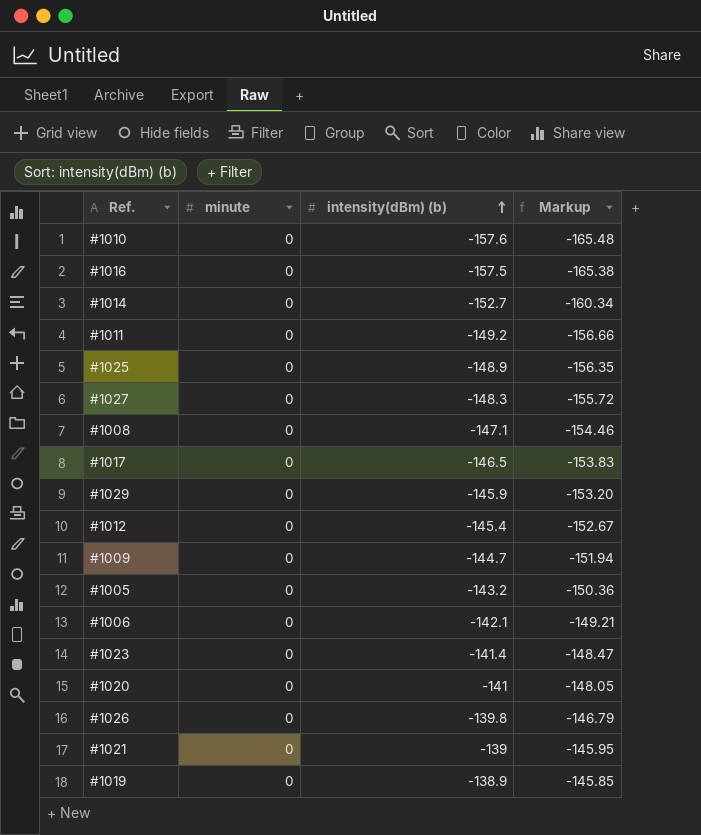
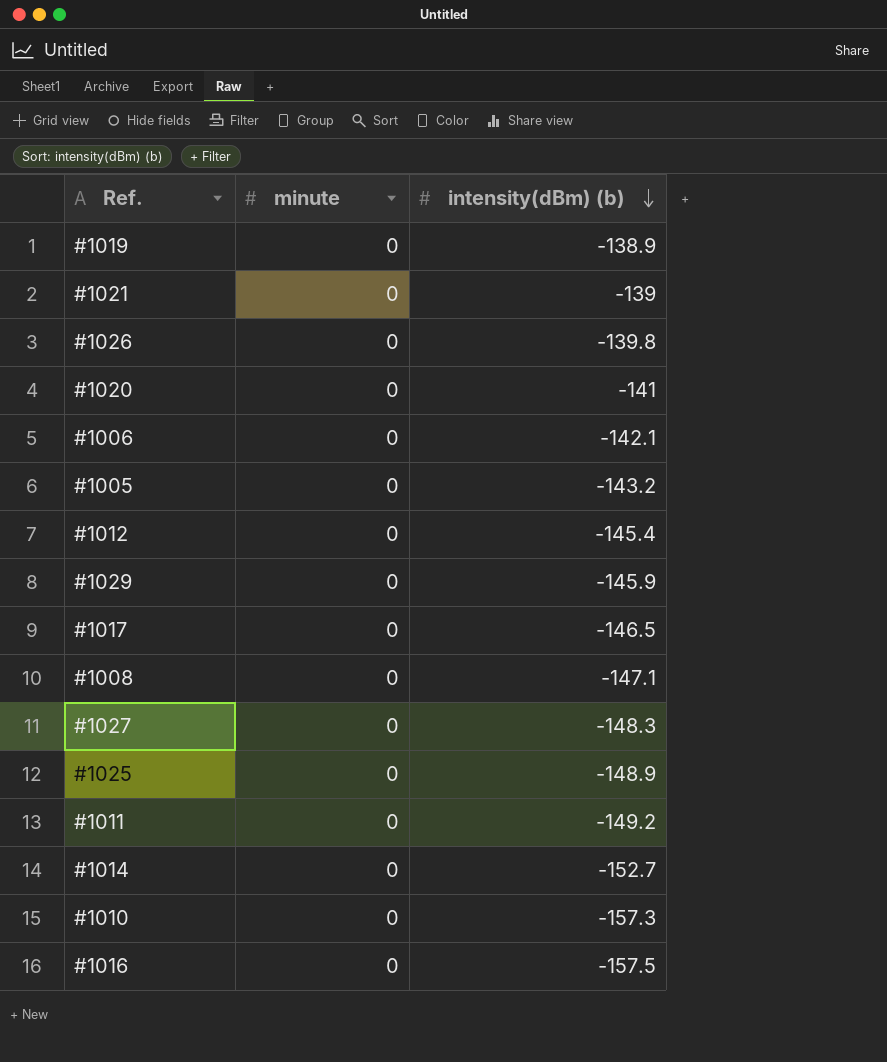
row order: intensity(dBm) (b) ascending -> intensity(dBm) (b) descending
column Markup | formula: [intensity(dBm) (b)] * 1.05 -> none
row #1009: 0 | -144.7 | -151.94 -> none
row #1023: 0 | -141.4 | -148.47 -> none
#1010 | intensity(dBm) (b): -157.6 -> -157.3

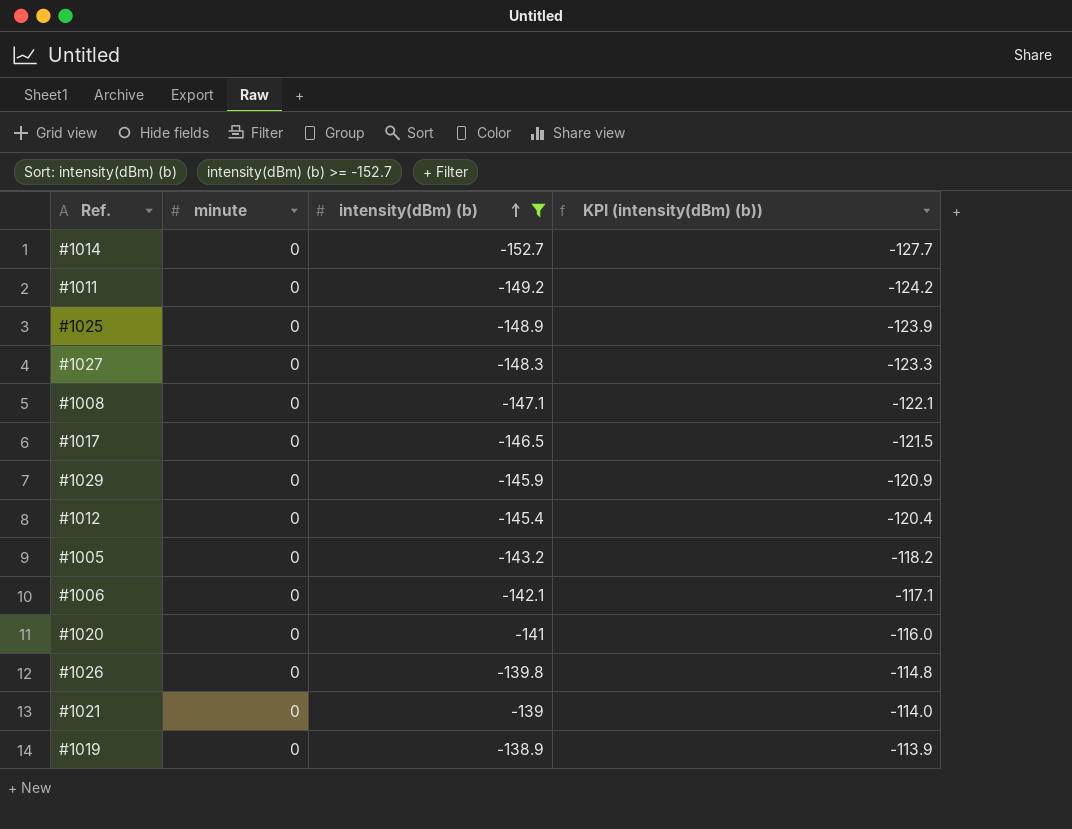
filter: none -> intensity(dBm) (b) >= -152.7
row order: intensity(dBm) (b) descending -> intensity(dBm) (b) ascending
column KPI (intensity(dBm) (b)) | formula: none -> [intensity(dBm) (b)] + 25

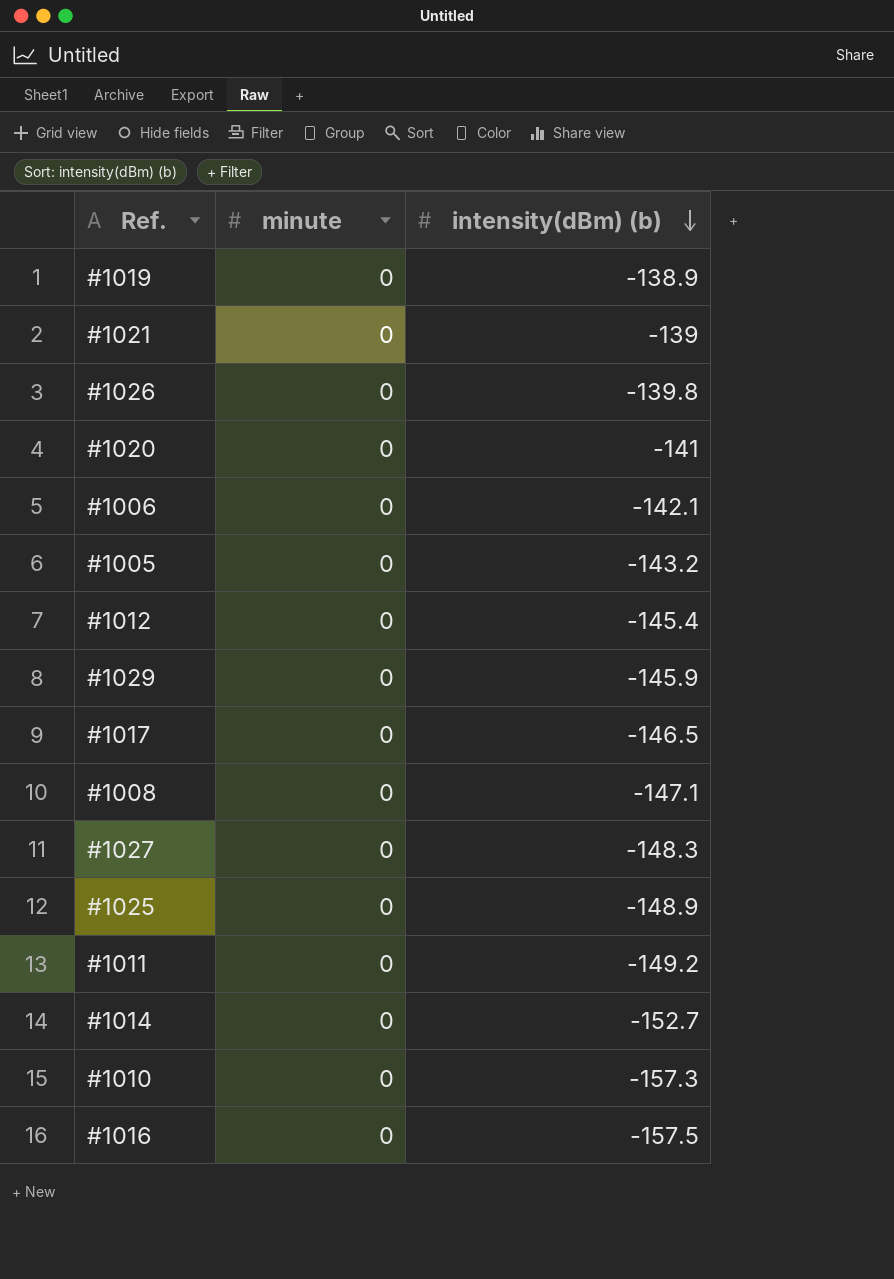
filter: intensity(dBm) (b) >= -152.7 -> none
row order: intensity(dBm) (b) ascending -> intensity(dBm) (b) descending
column KPI (intensity(dBm) (b)) | formula: [intensity(dBm) (b)] + 25 -> none

